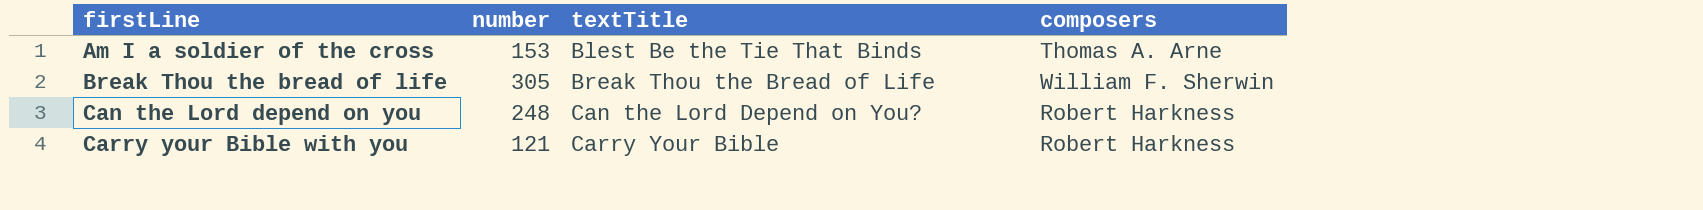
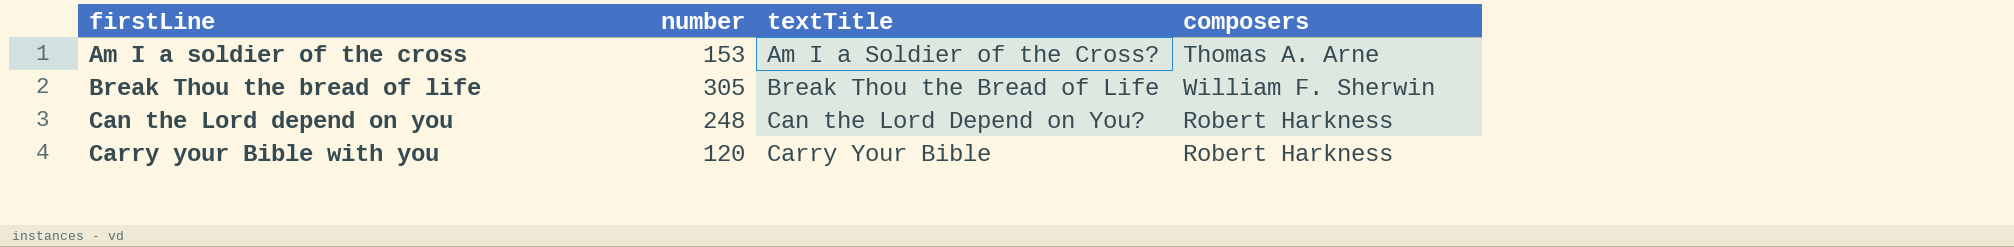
Am I a soldier of the cross | textTitle: Blest Be the Tie That Binds -> Am I a Soldier of the Cross?
Carry your Bible with you | number: 121 -> 120

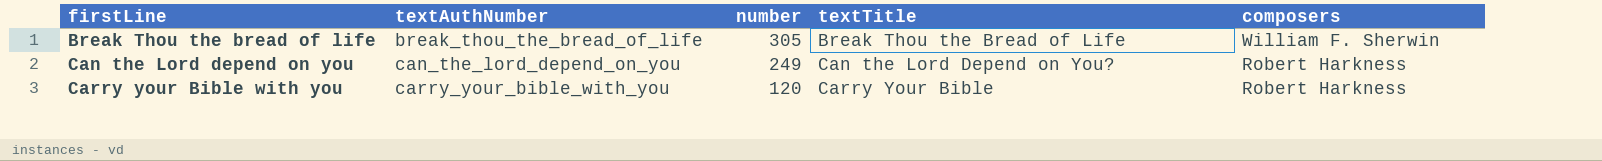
column textAuthNumber | position: none -> 2
row Am I a soldier of the cross: 153 | Am I a Soldier of the Cross? | Thomas A. Arne -> none
Can the Lord depend on you | number: 248 -> 249

